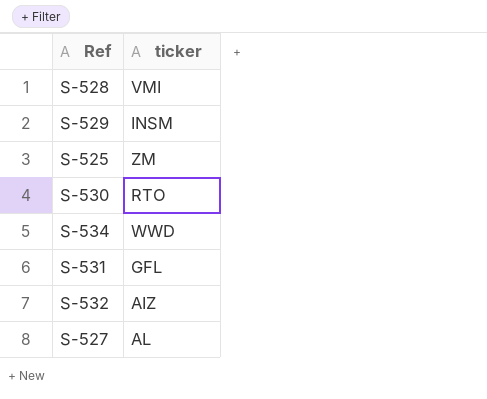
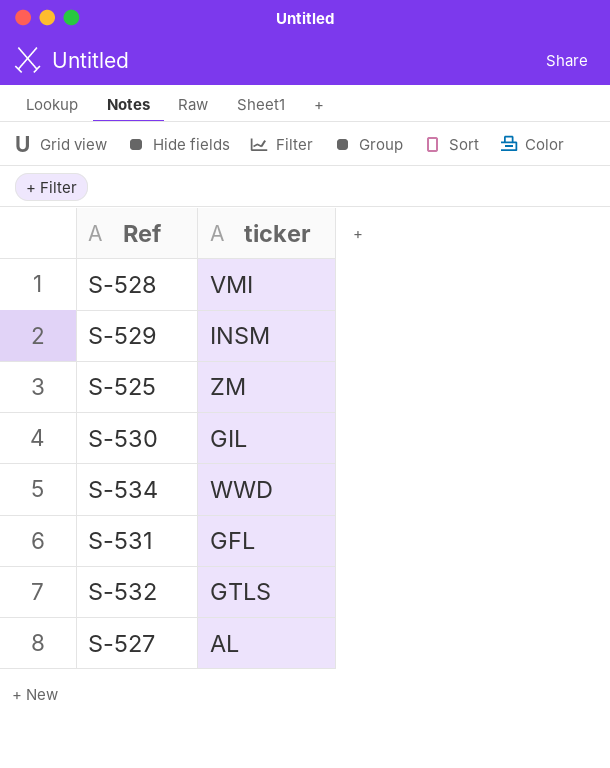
S-530 | ticker: RTO -> GIL
S-532 | ticker: AIZ -> GTLS

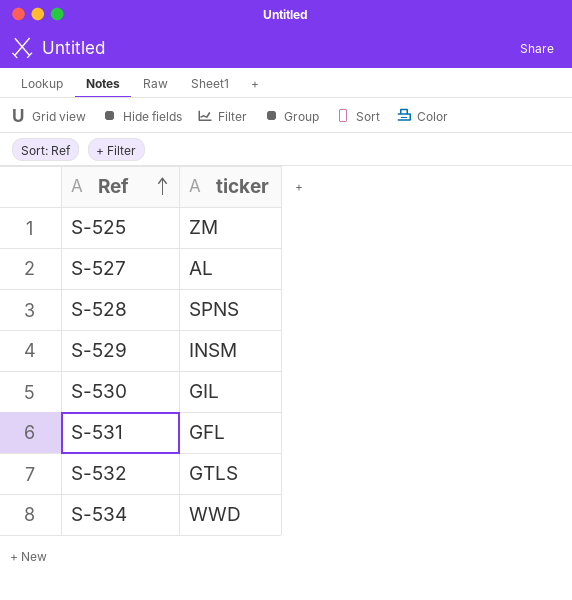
row order: none -> Ref ascending
S-528 | ticker: VMI -> SPNS

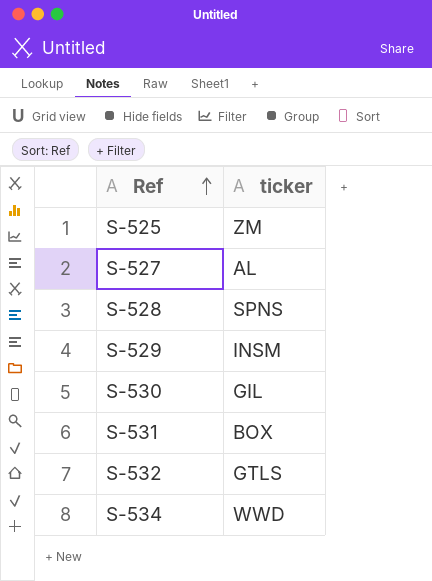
S-531 | ticker: GFL -> BOX

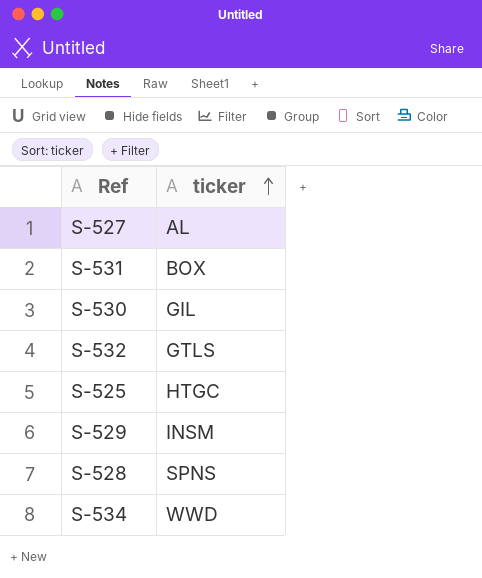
row order: Ref ascending -> ticker ascending
S-525 | ticker: ZM -> HTGC

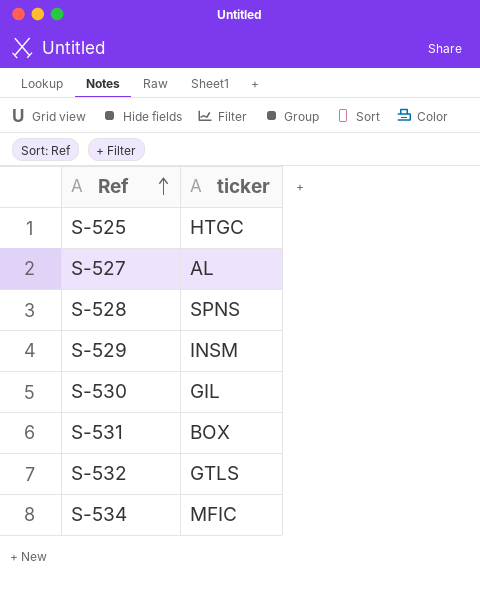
row order: ticker ascending -> Ref ascending
S-534 | ticker: WWD -> MFIC

